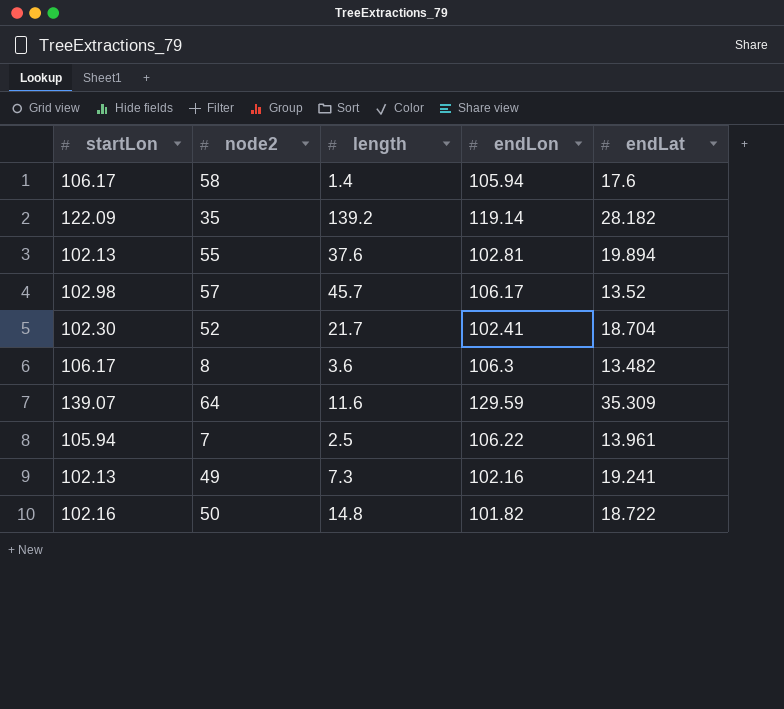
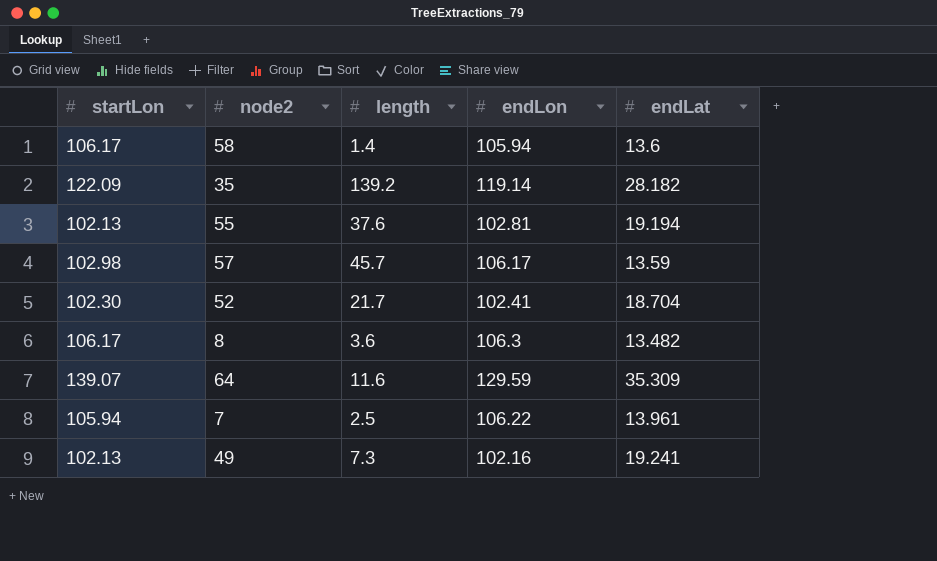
row 50: 102.16 | 14.8 | 101.82 | 18.722 -> none
58 | endLat: 17.6 -> 13.6
55 | endLat: 19.894 -> 19.194
57 | endLat: 13.52 -> 13.59

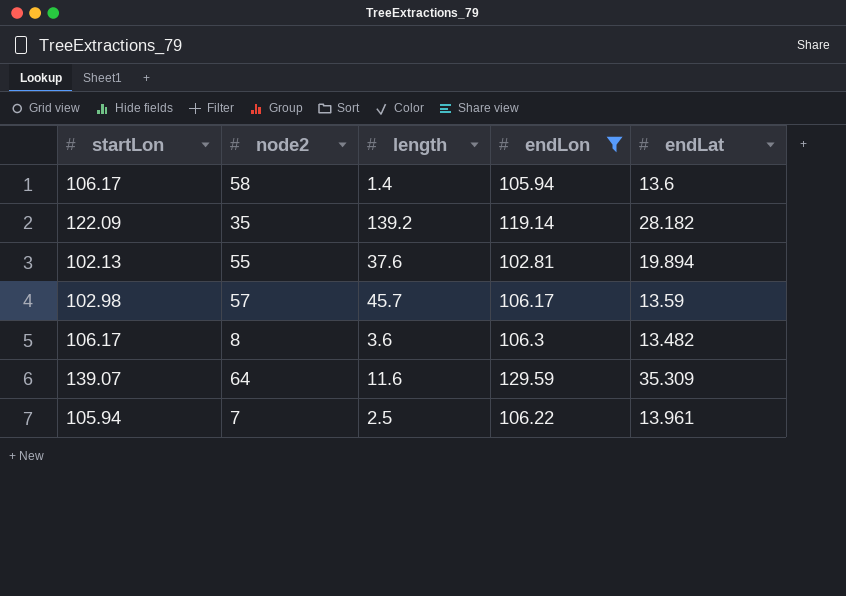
filter: none -> endLon >= 102.81
55 | endLat: 19.194 -> 19.894

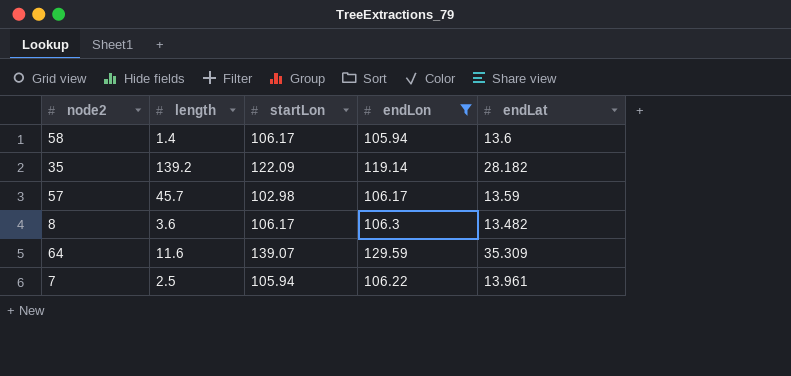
column startLon | position: 1 -> 3
row 55: 102.13 | 37.6 | 102.81 | 19.894 -> none

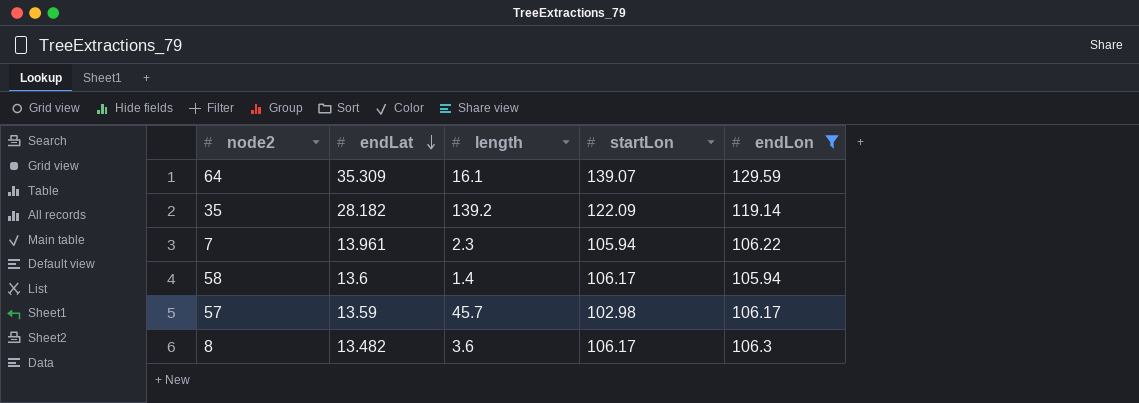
row order: none -> endLat descending
column endLat | position: 5 -> 2
64 | length: 11.6 -> 16.1
7 | length: 2.5 -> 2.3

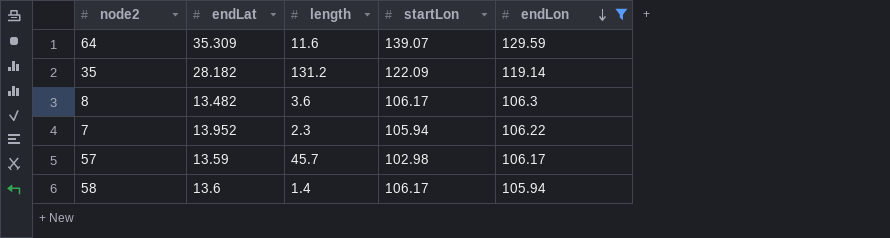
row order: endLat descending -> endLon descending
64 | length: 16.1 -> 11.6
35 | length: 139.2 -> 131.2
7 | endLat: 13.961 -> 13.952

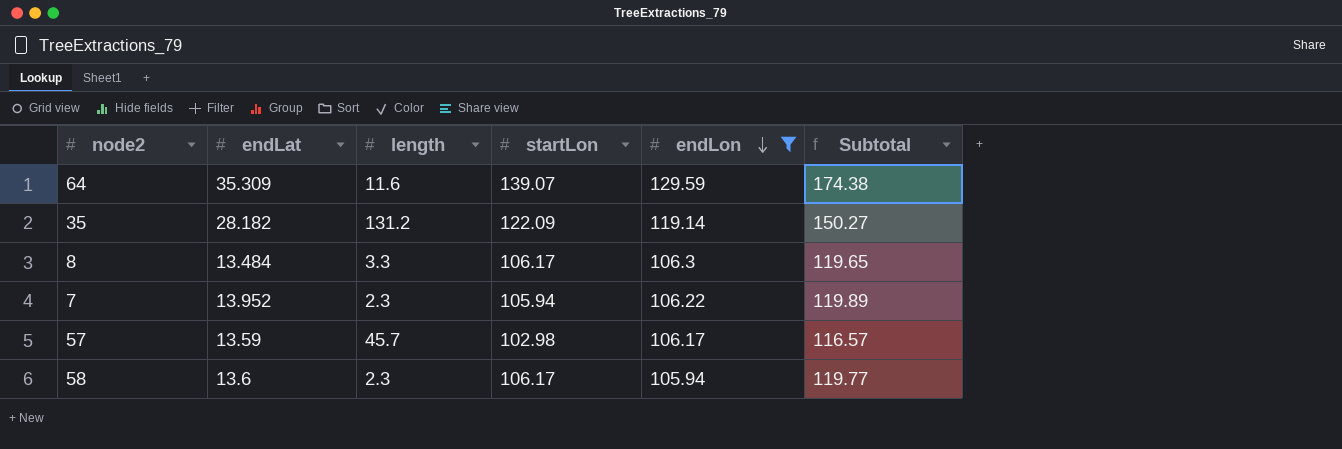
column Subtotal | formula: none -> [endLat] + [startLon]
8 | endLat: 13.482 -> 13.484
8 | length: 3.6 -> 3.3
58 | length: 1.4 -> 2.3

